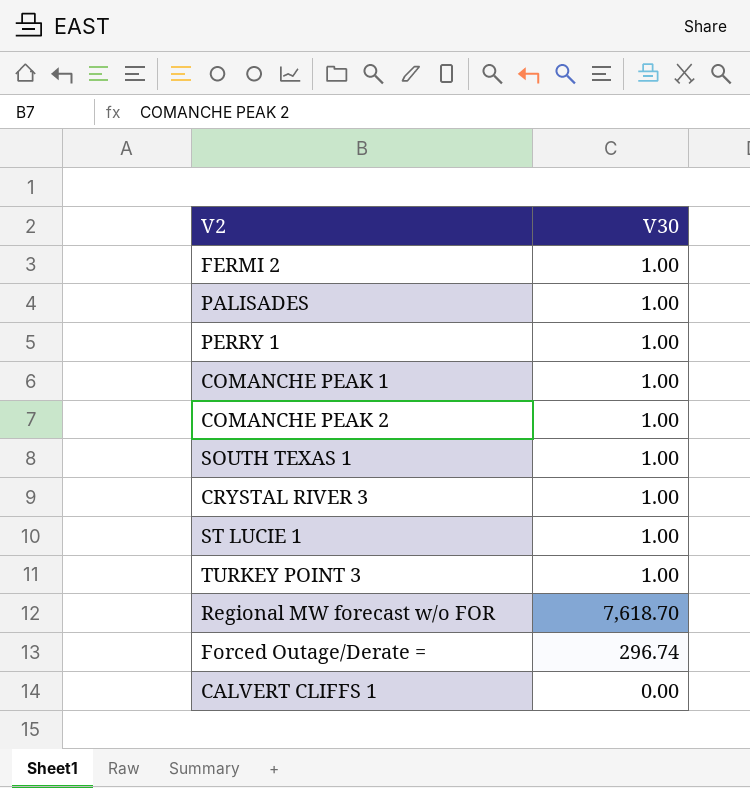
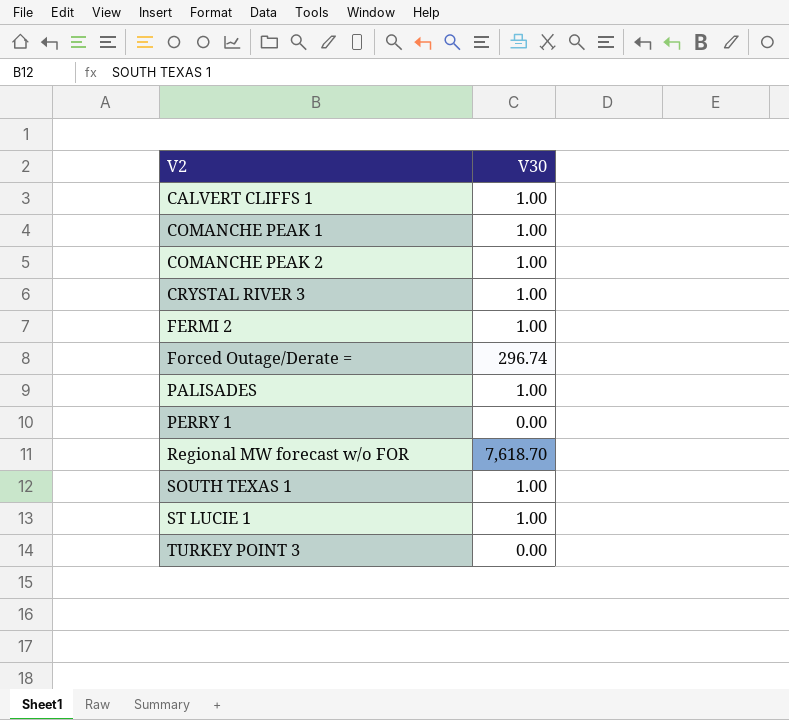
row order: none -> V2 ascending
CALVERT CLIFFS 1 | V30: 0.00 -> 1.00
PERRY 1 | V30: 1.00 -> 0.00
TURKEY POINT 3 | V30: 1.00 -> 0.00

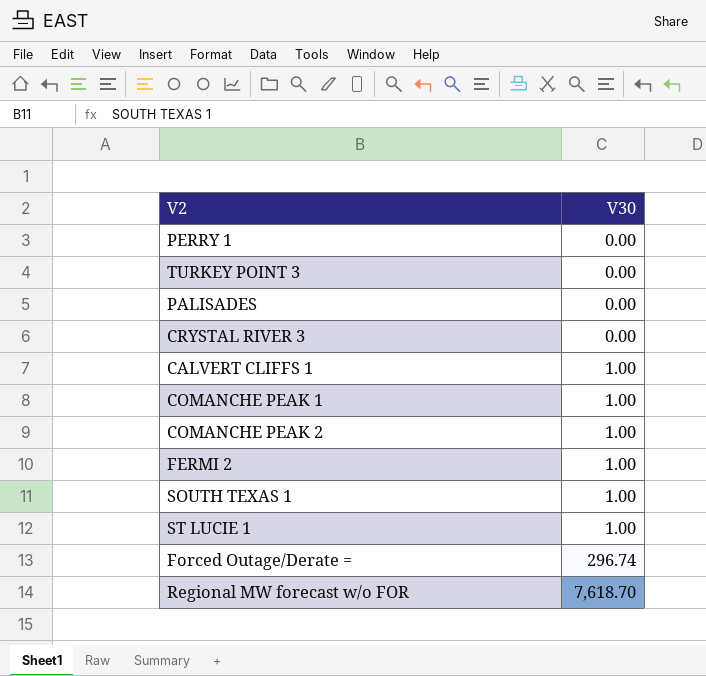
row order: V2 ascending -> V30 ascending
PALISADES | V30: 1.00 -> 0.00
CRYSTAL RIVER 3 | V30: 1.00 -> 0.00

